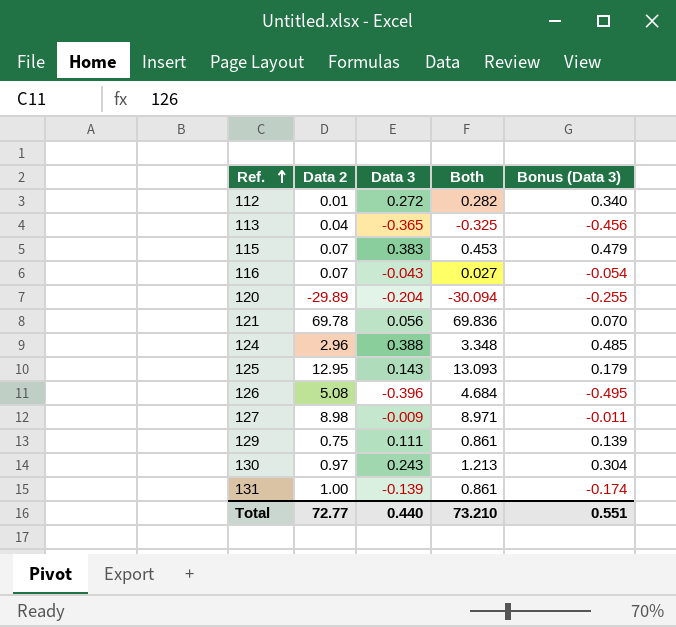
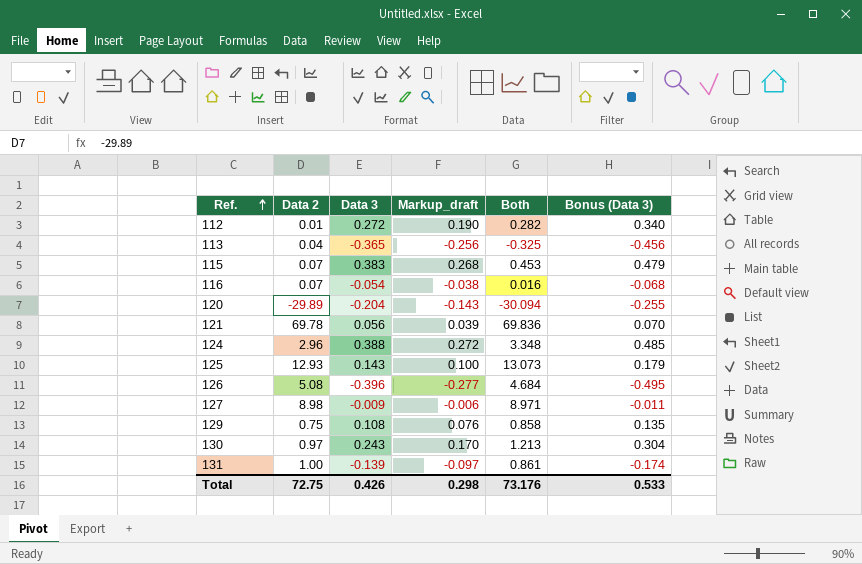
column Markup_draft | formula: none -> [Data 3] * 0.7
116 | Data 3: -0.043 -> -0.054
116 | Both: 0.027 -> 0.016
116 | Bonus (Data 3): -0.054 -> -0.068
125 | Data 2: 12.95 -> 12.93
125 | Both: 13.093 -> 13.073
129 | Data 3: 0.111 -> 0.108
129 | Both: 0.861 -> 0.858
129 | Bonus (Data 3): 0.139 -> 0.135
Total | Data 2: 72.77 -> 72.75
Total | Data 3: 0.440 -> 0.426
Total | Both: 73.210 -> 73.176
Total | Bonus (Data 3): 0.551 -> 0.533

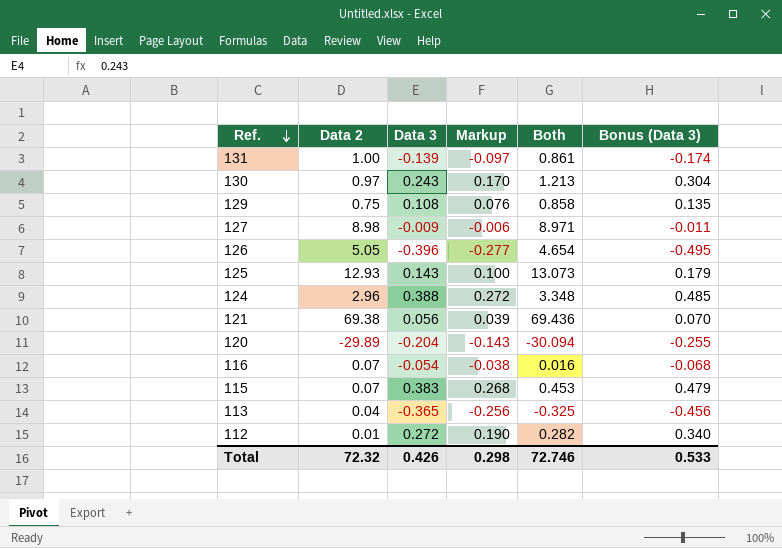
row order: Ref. ascending -> Ref. descending
column name: Markup_draft -> Markup
126 | Data 2: 5.08 -> 5.05
126 | Both: 4.684 -> 4.654
121 | Data 2: 69.78 -> 69.38
121 | Both: 69.836 -> 69.436
Total | Data 2: 72.75 -> 72.32
Total | Both: 73.176 -> 72.746

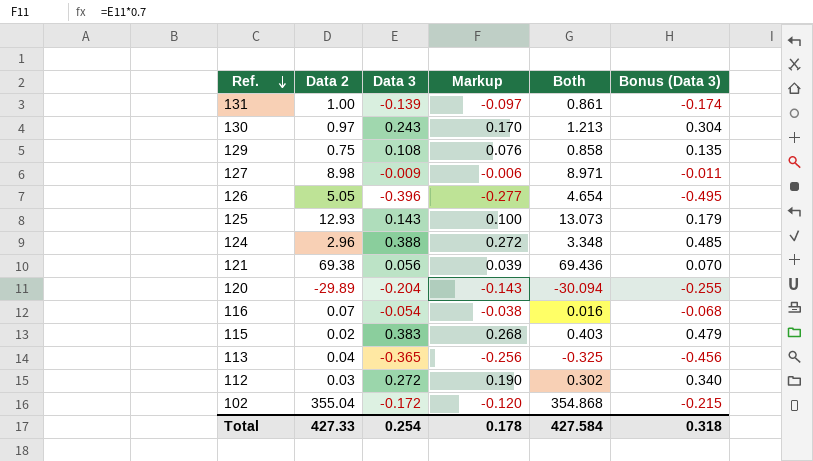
115 | Data 2: 0.07 -> 0.02
115 | Both: 0.453 -> 0.403
112 | Data 2: 0.01 -> 0.03
112 | Both: 0.282 -> 0.302
row 102: none -> 355.04 | -0.172 | -0.120 | 354.868 | -0.215
Total | Data 2: 72.32 -> 427.33
Total | Data 3: 0.426 -> 0.254
Total | Markup: 0.298 -> 0.178
Total | Both: 72.746 -> 427.584
Total | Bonus (Data 3): 0.533 -> 0.318

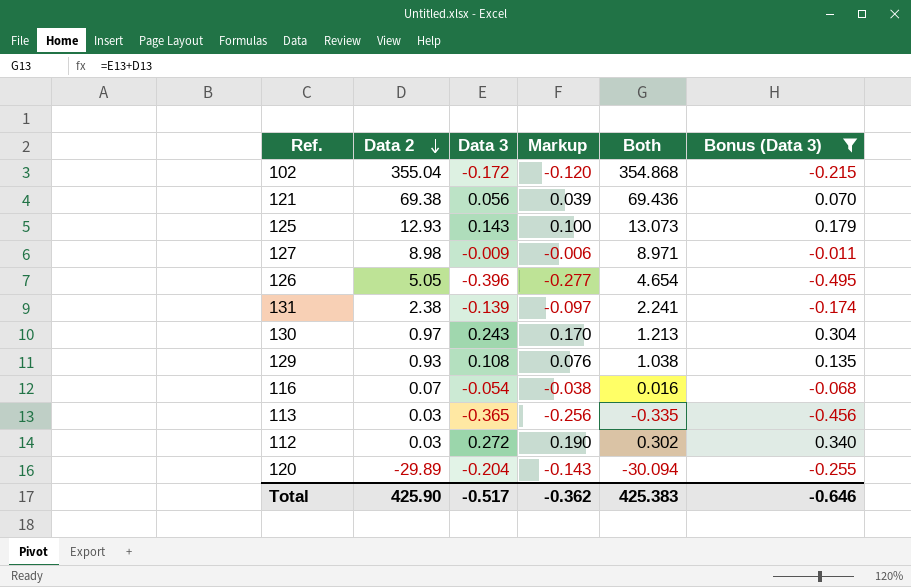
filter: none -> Bonus (Data 3) <= 0.340
row order: Ref. descending -> Data 2 descending
131 | Data 2: 1.00 -> 2.38
131 | Both: 0.861 -> 2.241
129 | Data 2: 0.75 -> 0.93
129 | Both: 0.858 -> 1.038
113 | Data 2: 0.04 -> 0.03
113 | Both: -0.325 -> -0.335
Total | Data 2: 427.33 -> 425.90
Total | Data 3: 0.254 -> -0.517
Total | Markup: 0.178 -> -0.362
Total | Both: 427.584 -> 425.383
Total | Bonus (Data 3): 0.318 -> -0.646

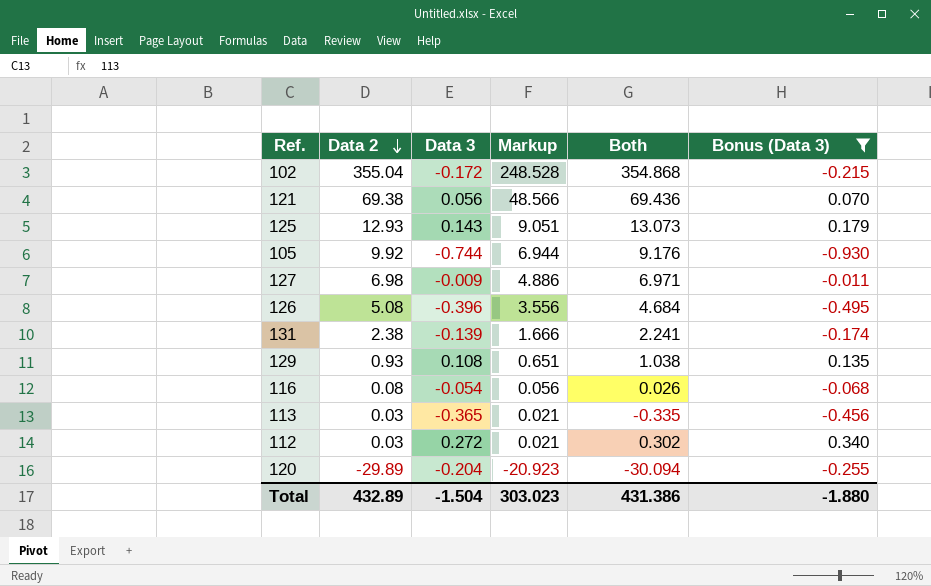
column Markup | formula: [Data 3] * 0.7 -> [Data 2] * 0.7
row 130: 0.97 | 0.243 | 0.170 | 1.213 | 0.304 -> none
row 105: none -> 9.92 | -0.744 | 6.944 | 9.176 | -0.930
127 | Data 2: 8.98 -> 6.98
127 | Both: 8.971 -> 6.971
126 | Data 2: 5.05 -> 5.08
126 | Both: 4.654 -> 4.684
116 | Data 2: 0.07 -> 0.08
116 | Both: 0.016 -> 0.026
Total | Data 2: 425.90 -> 432.89
Total | Data 3: -0.517 -> -1.504
Total | Markup: -0.362 -> 303.023
Total | Both: 425.383 -> 431.386
Total | Bonus (Data 3): -0.646 -> -1.880

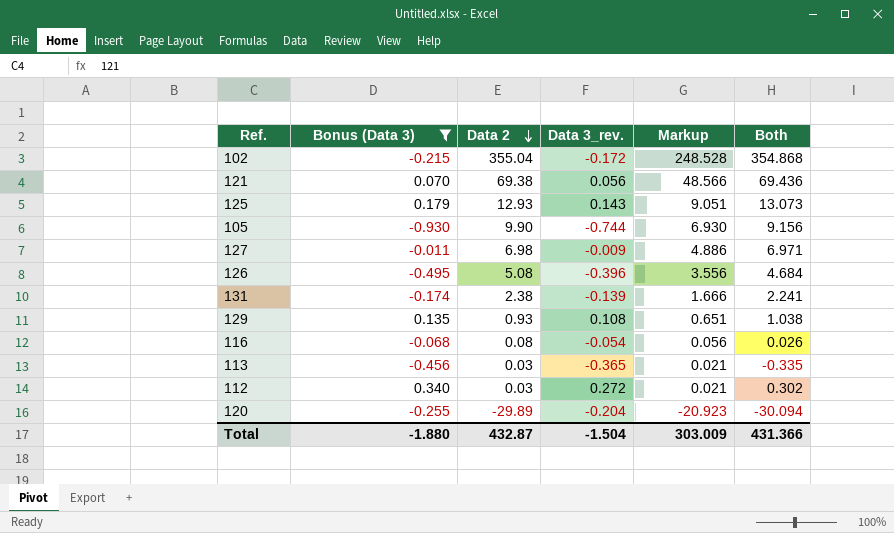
column Bonus (Data 3) | position: 6 -> 2
column name: Data 3 -> Data 3_rev.
105 | Data 2: 9.92 -> 9.90
105 | Markup: 6.944 -> 6.930
105 | Both: 9.176 -> 9.156
Total | Data 2: 432.89 -> 432.87
Total | Markup: 303.023 -> 303.009
Total | Both: 431.386 -> 431.366

